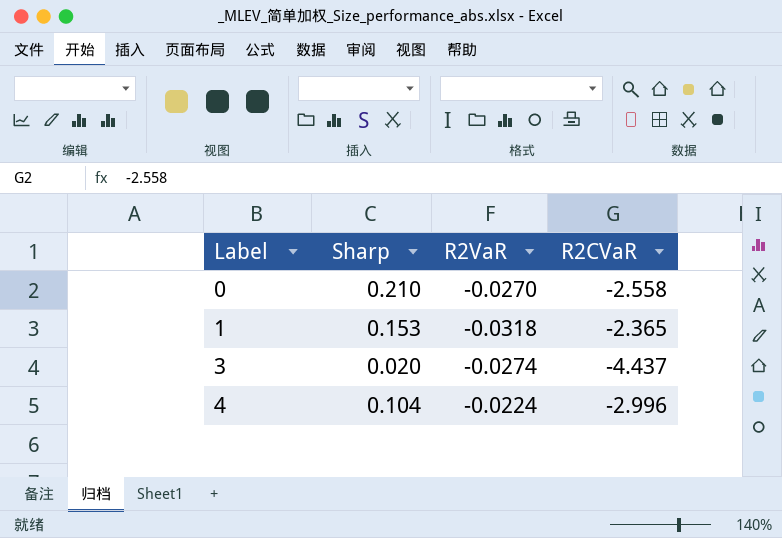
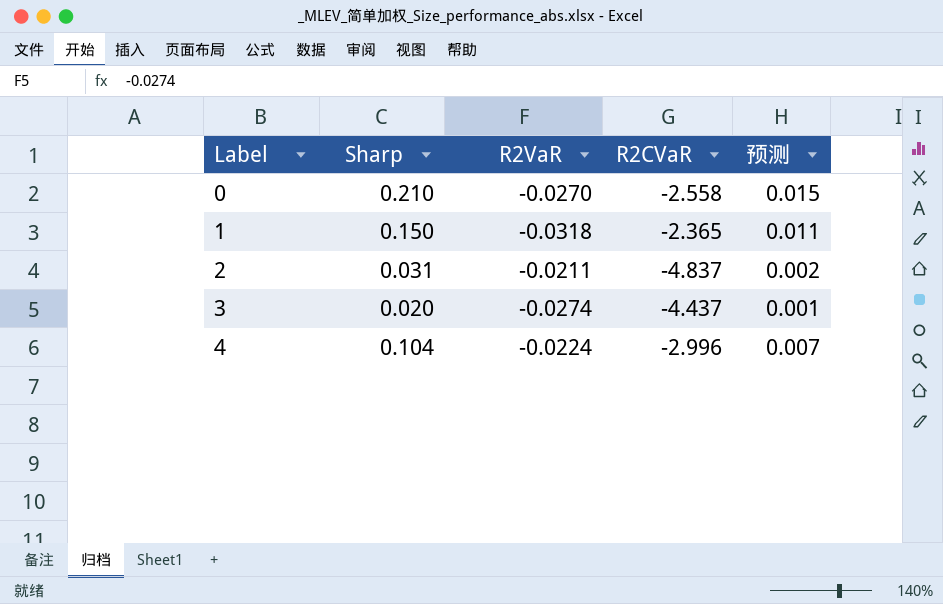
column 预测 | formula: none -> [Sharp] * 0.07
1 | Sharp: 0.153 -> 0.150
row 2: none -> 0.031 | -0.0211 | -4.837 | 0.002

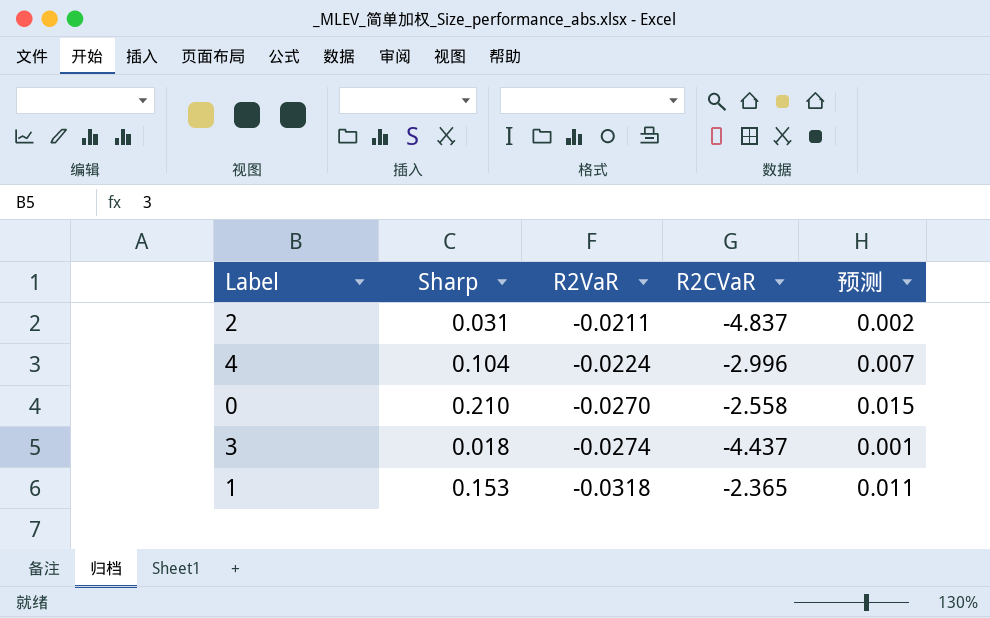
row order: Label ascending -> R2VaR descending
3 | Sharp: 0.020 -> 0.018
1 | Sharp: 0.150 -> 0.153

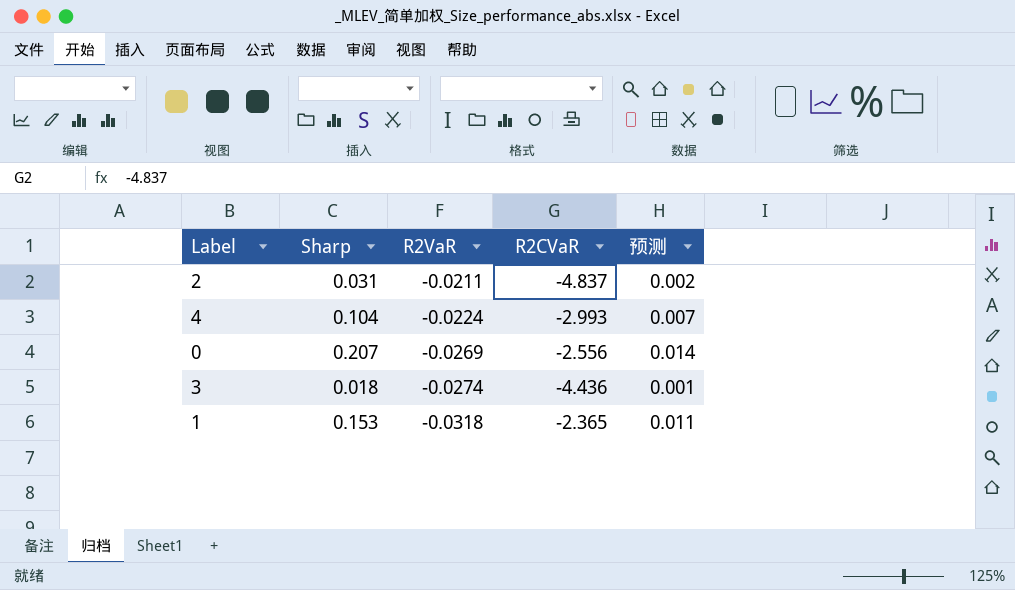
4 | R2CVaR: -2.996 -> -2.993
0 | Sharp: 0.210 -> 0.207
0 | R2VaR: -0.0270 -> -0.0269
0 | R2CVaR: -2.558 -> -2.556
0 | 预测: 0.015 -> 0.014
3 | R2CVaR: -4.437 -> -4.436

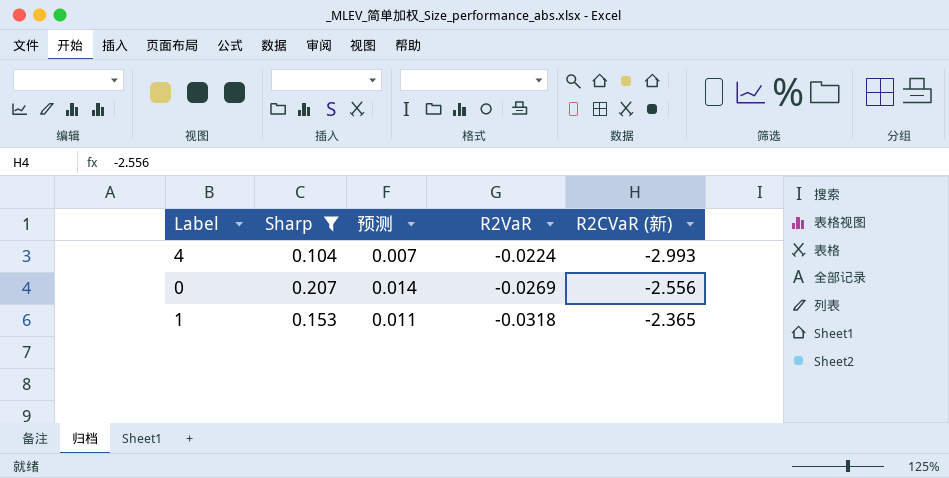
filter: none -> Sharp >= 0.104
column 预测 | position: 5 -> 3
column name: R2CVaR -> R2CVaR (新)

